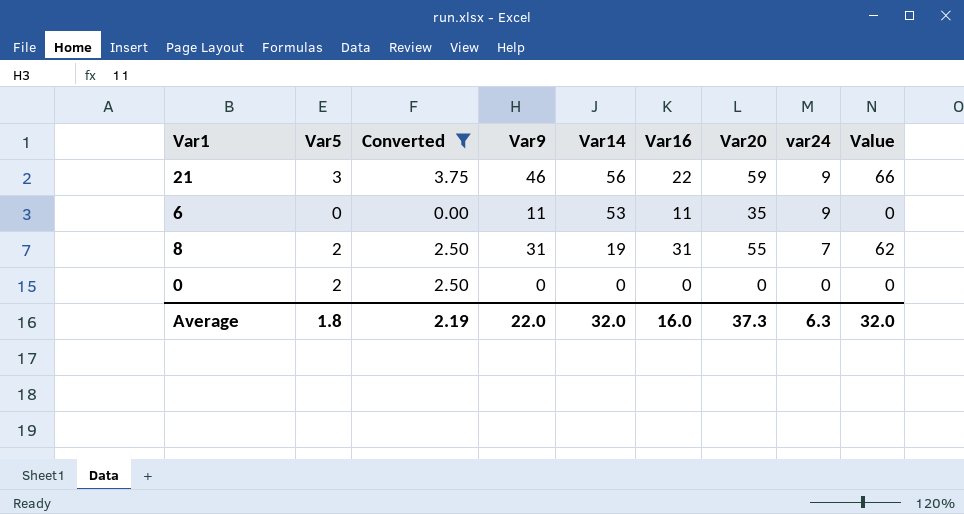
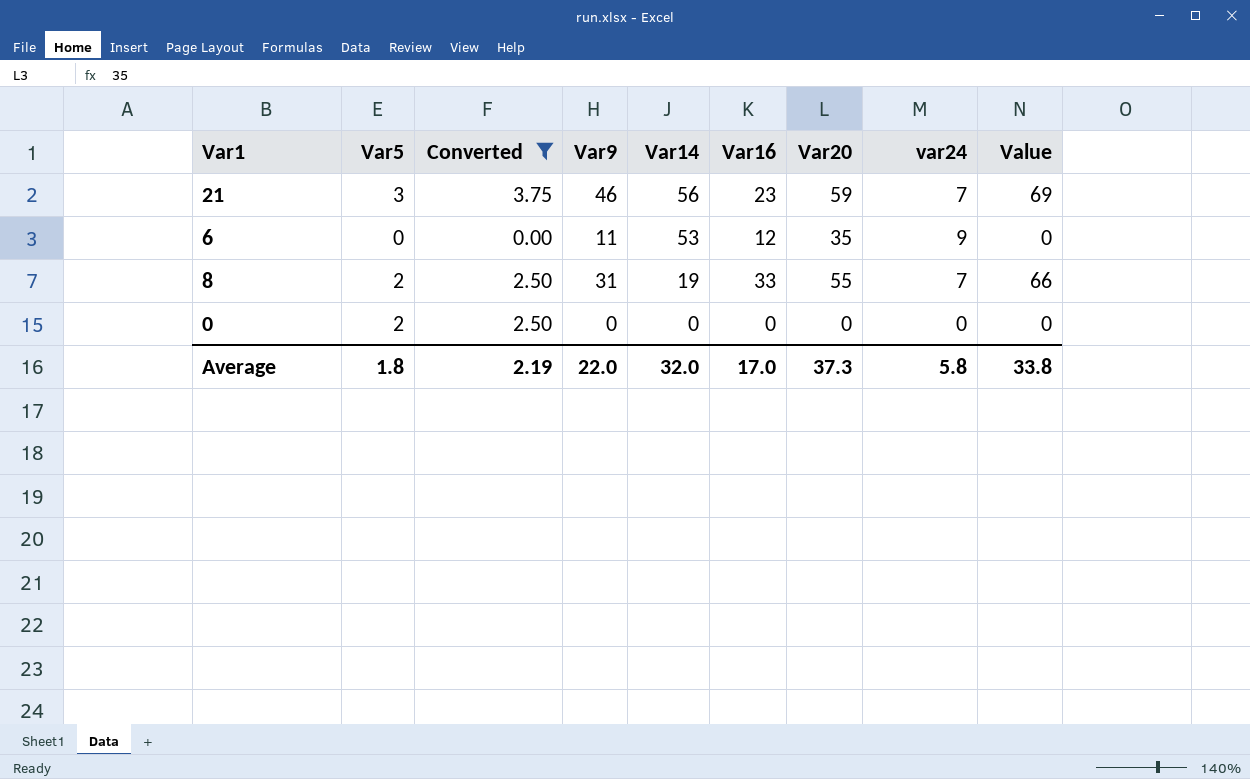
21 | Var16: 22 -> 23
21 | var24: 9 -> 7
21 | Value: 66 -> 69
6 | Var16: 11 -> 12
8 | Var16: 31 -> 33
8 | Value: 62 -> 66
Average | Var16: 16.0 -> 17.0
Average | var24: 6.3 -> 5.8
Average | Value: 32.0 -> 33.8

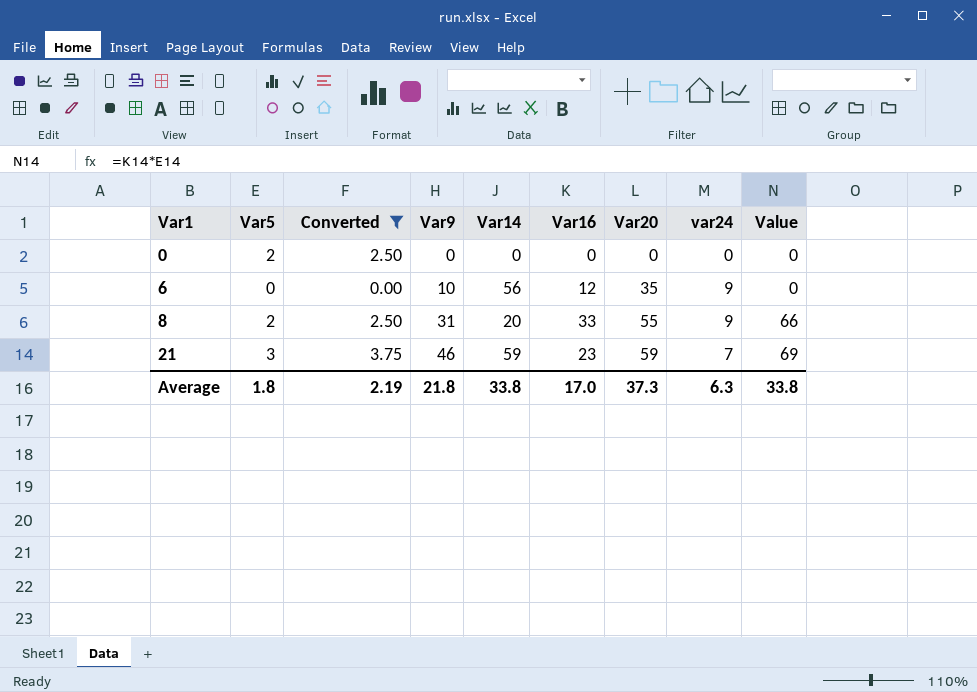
row order: Var14 descending -> Var1 ascending
6 | Var9: 11 -> 10
6 | Var14: 53 -> 56
8 | Var14: 19 -> 20
8 | var24: 7 -> 9
21 | Var14: 56 -> 59
Average | Var9: 22.0 -> 21.8
Average | Var14: 32.0 -> 33.8
Average | var24: 5.8 -> 6.3

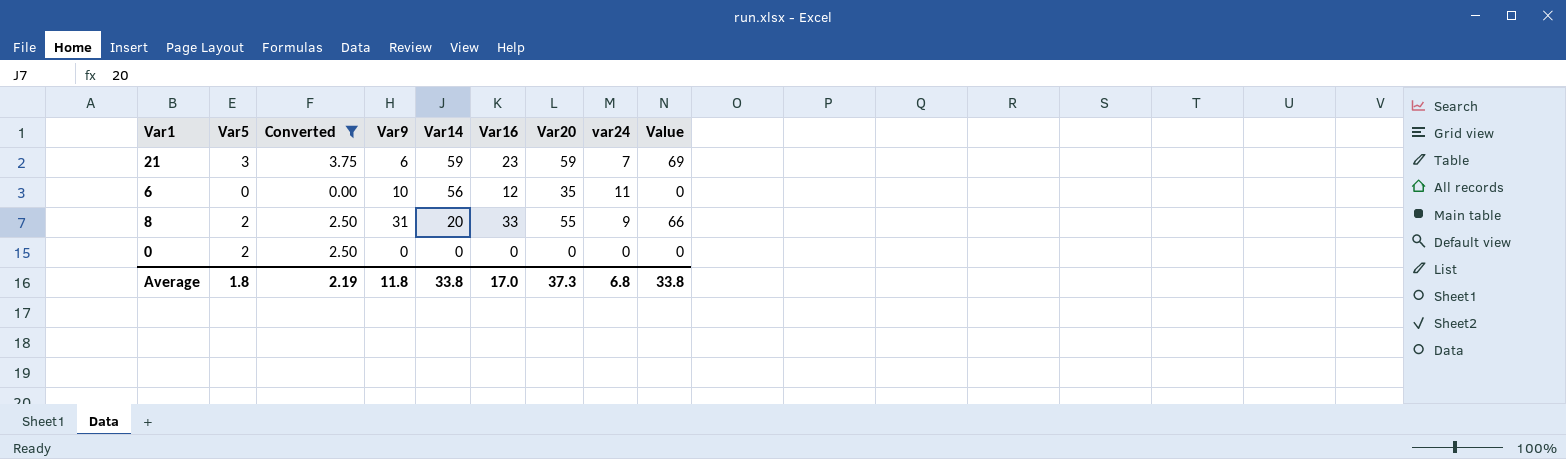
row order: Var1 ascending -> Var14 descending
21 | Var9: 46 -> 6
6 | var24: 9 -> 11
Average | Var9: 21.8 -> 11.8
Average | var24: 6.3 -> 6.8

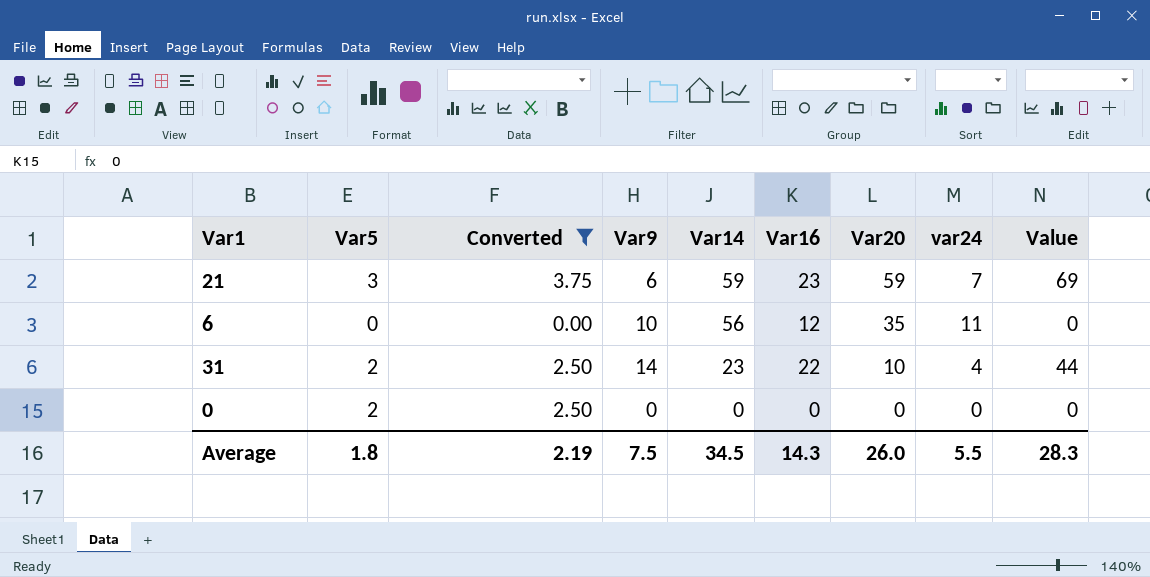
row 8: 2 | 2.50 | 31 | 20 | 33 | 55 | 9 | 66 -> none
row 31: none -> 2 | 2.50 | 14 | 23 | 22 | 10 | 4 | 44
Average | Var9: 11.8 -> 7.5
Average | Var14: 33.8 -> 34.5
Average | Var16: 17.0 -> 14.3
Average | Var20: 37.3 -> 26.0
Average | var24: 6.8 -> 5.5
Average | Value: 33.8 -> 28.3

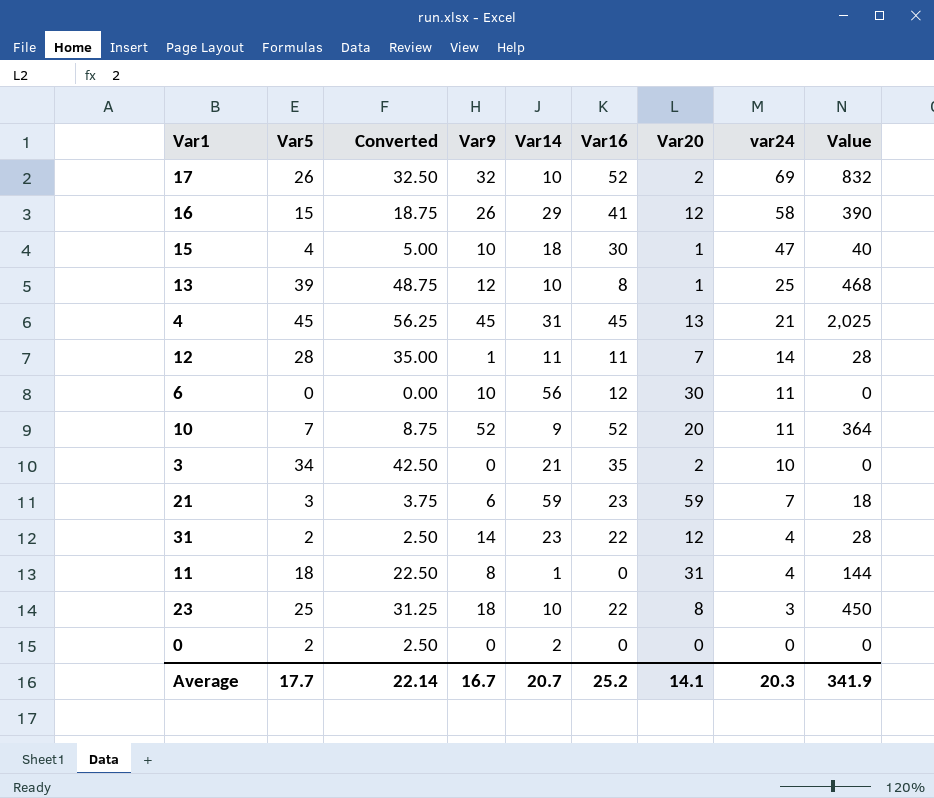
filter: Converted <= 3.75 -> none
row order: Var14 descending -> var24 descending
column Value | formula: [Var5] * [Var16] -> [Var5] * [Var9]
6 | Var20: 35 -> 30
31 | Var20: 10 -> 12
0 | Var14: 0 -> 2
Average | Var5: 1.8 -> 17.7
Average | Converted: 2.19 -> 22.14
Average | Var9: 7.5 -> 16.7
Average | Var14: 34.5 -> 20.7
Average | Var16: 14.3 -> 25.2
Average | Var20: 26.0 -> 14.1
Average | var24: 5.5 -> 20.3
Average | Value: 28.3 -> 341.9

